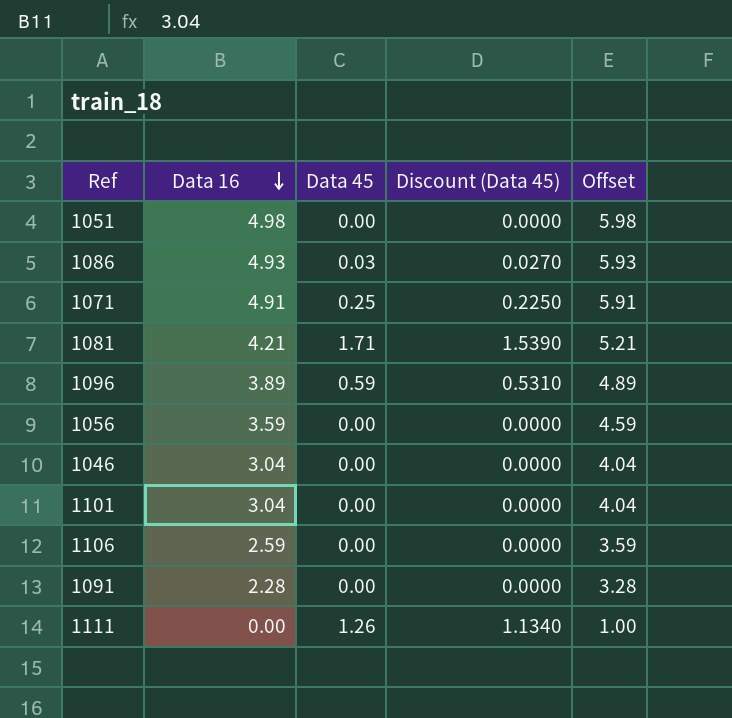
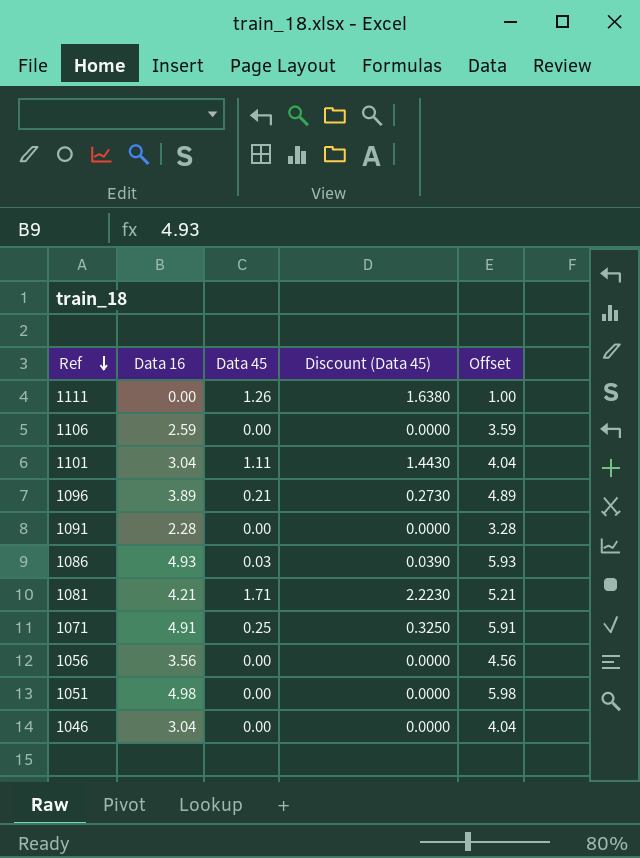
row order: Data 16 descending -> Ref descending
column Discount (Data 45) | formula: [Data 45] * 0.9 -> [Data 45] * 1.3
1101 | Data 45: 0.00 -> 1.11
1096 | Data 45: 0.59 -> 0.21
1056 | Data 16: 3.59 -> 3.56
1056 | Offset: 4.59 -> 4.56

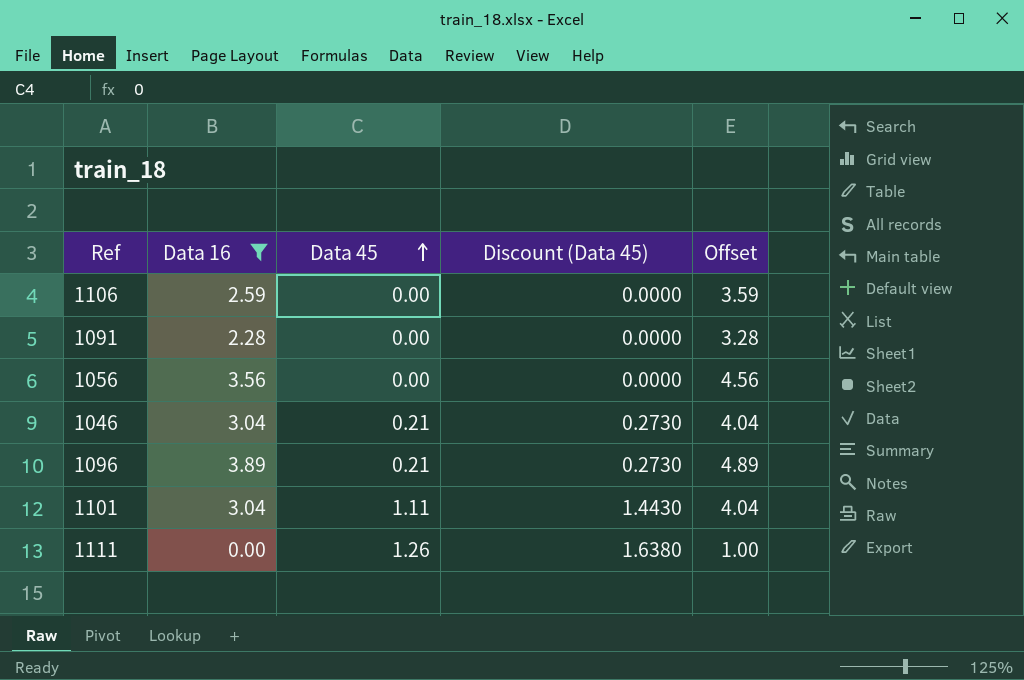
filter: none -> Data 16 <= 3.89
row order: Ref descending -> Data 45 ascending
1046 | Data 45: 0.00 -> 0.21
1046 | Discount (Data 45): 0.0000 -> 0.2730

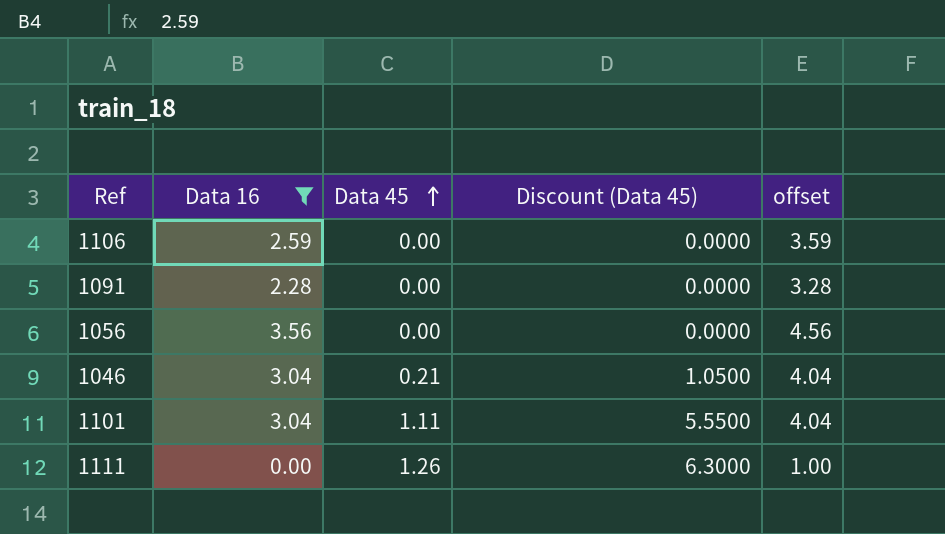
column Discount (Data 45) | formula: [Data 45] * 1.3 -> [Data 45] * 5
column name: Offset -> offset
row 1096: 3.89 | 0.21 | 0.2730 | 4.89 -> none

